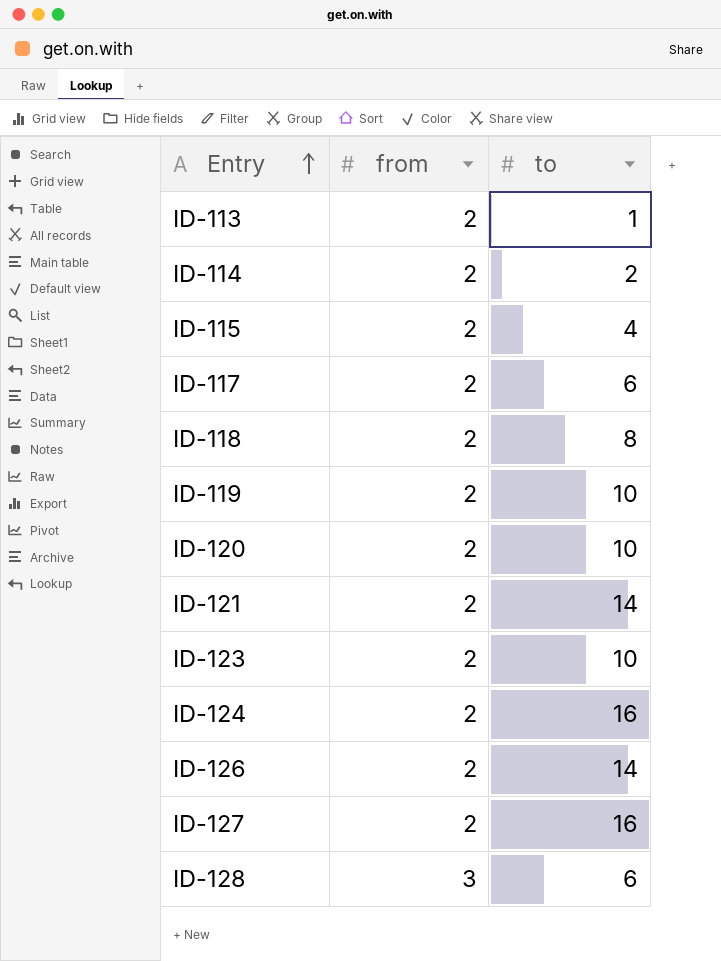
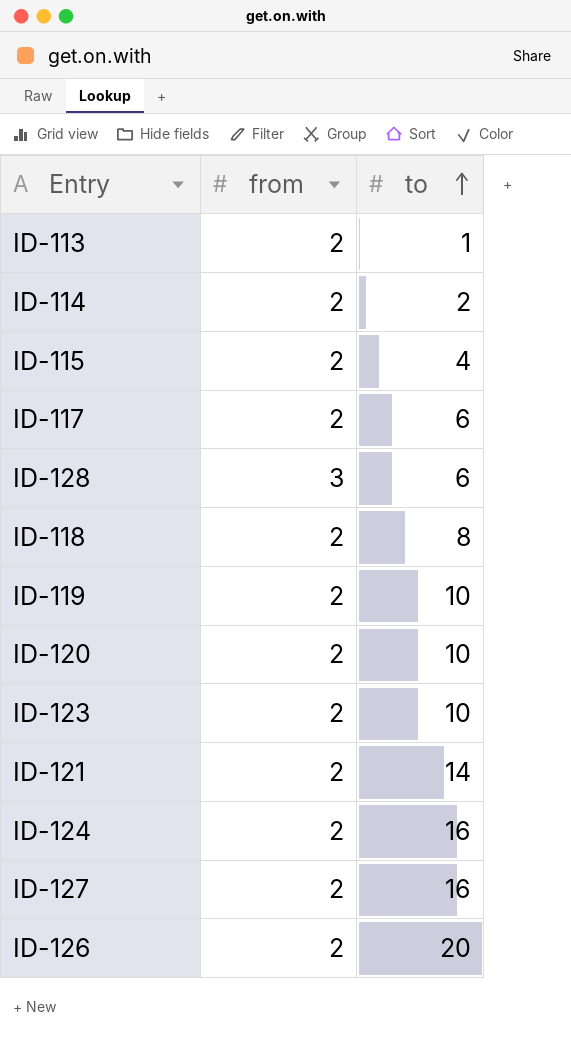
row order: Entry ascending -> to ascending
ID-126 | to: 14 -> 20

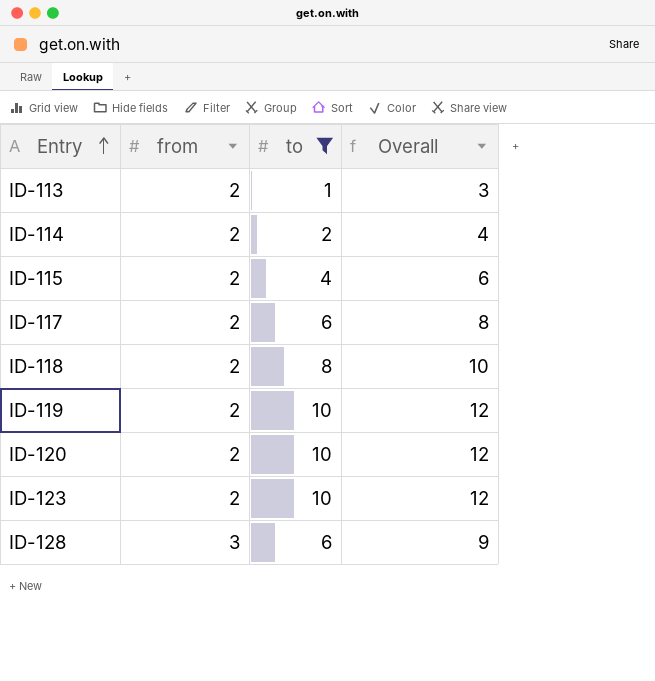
filter: none -> to <= 10
row order: to ascending -> Entry ascending
column Overall | formula: none -> [from] + [to]

